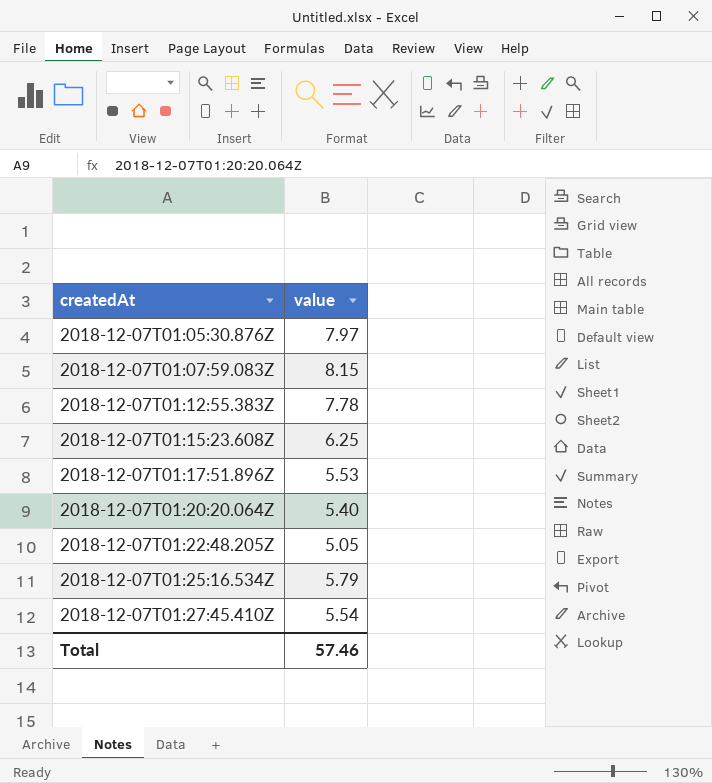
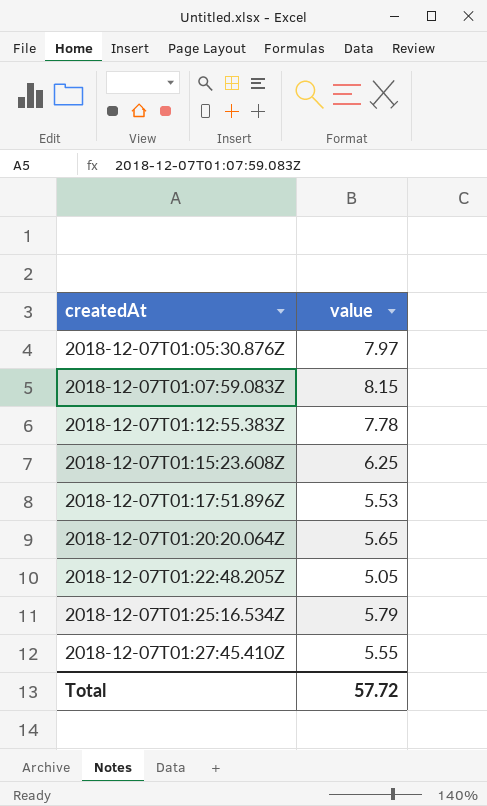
2018-12-07T01:20:20.064Z | value: 5.40 -> 5.65
2018-12-07T01:27:45.410Z | value: 5.54 -> 5.55
Total | value: 57.46 -> 57.72

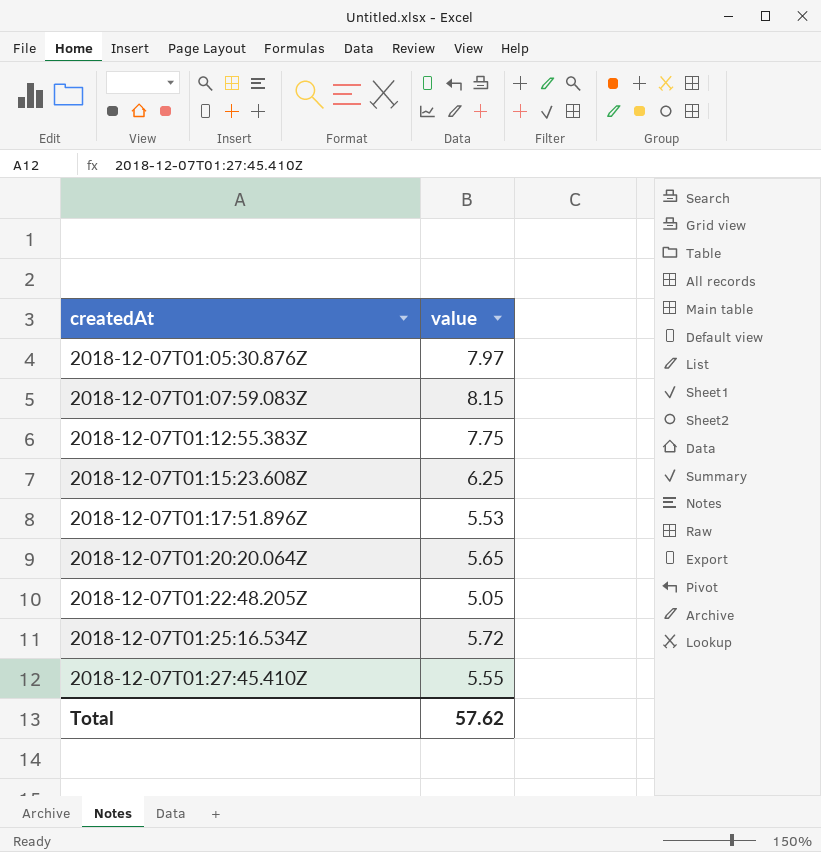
2018-12-07T01:12:55.383Z | value: 7.78 -> 7.75
2018-12-07T01:25:16.534Z | value: 5.79 -> 5.72
Total | value: 57.72 -> 57.62

